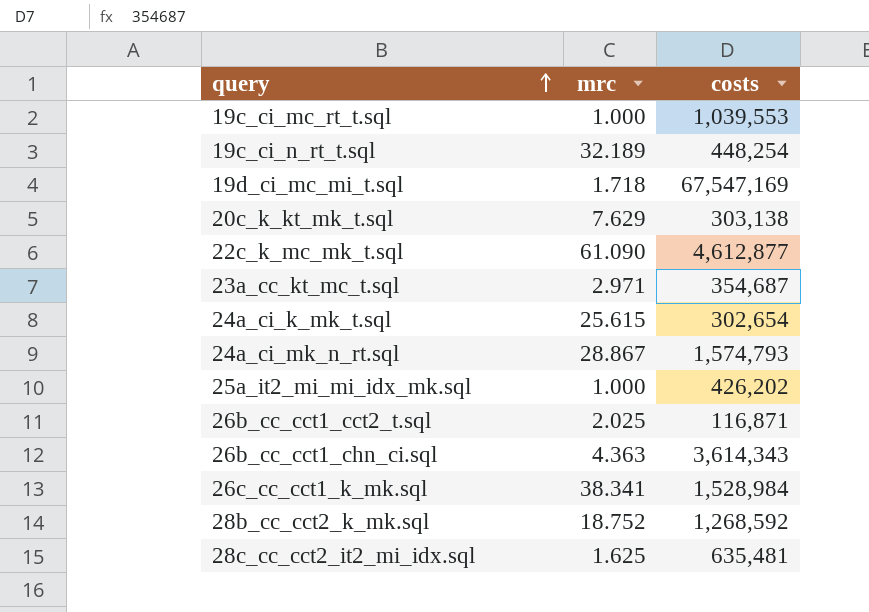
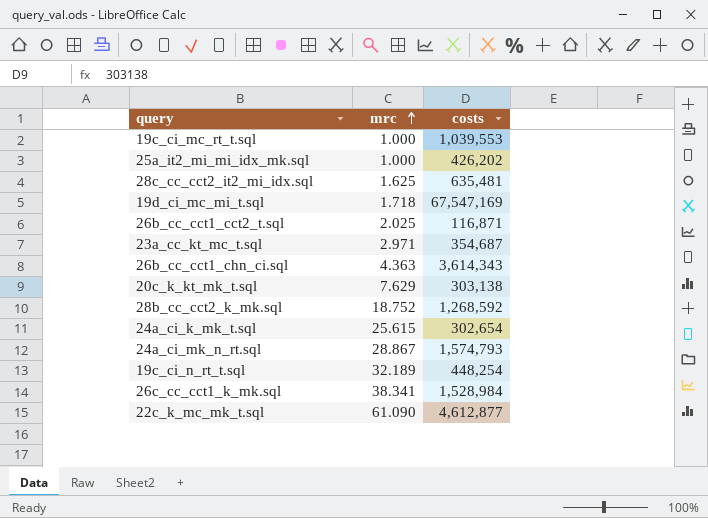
row order: query ascending -> mrc ascending

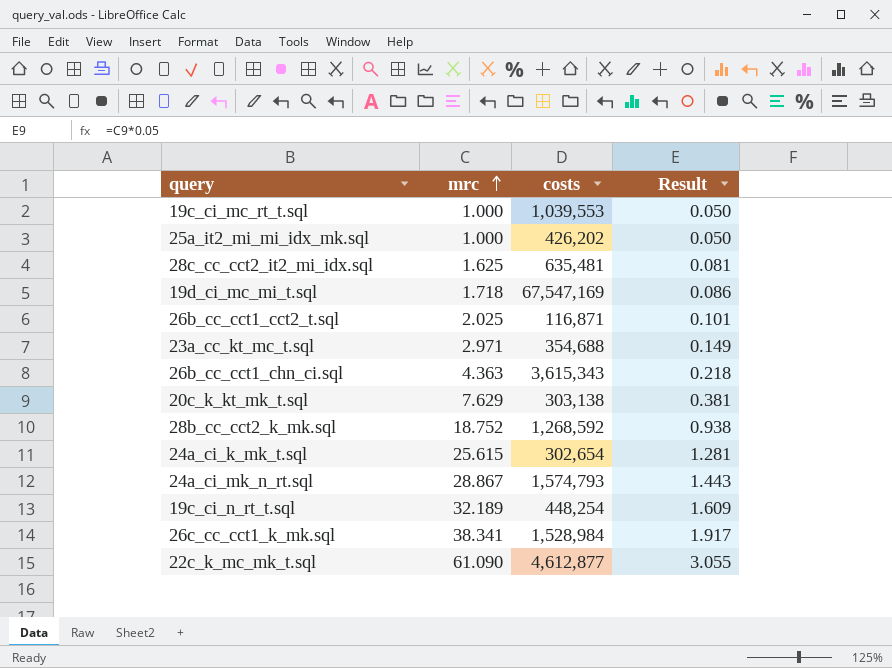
column Result | formula: none -> [mrc] * 0.05
23a_cc_kt_mc_t.sql | costs: 354,687 -> 354,688
26b_cc_cct1_chn_ci.sql | costs: 3,614,343 -> 3,615,343

